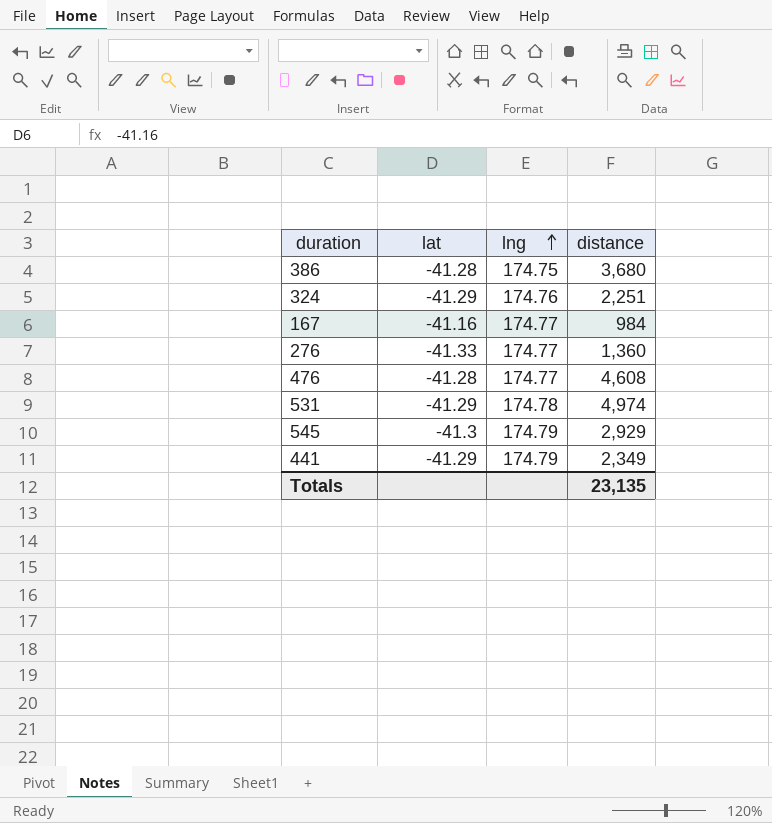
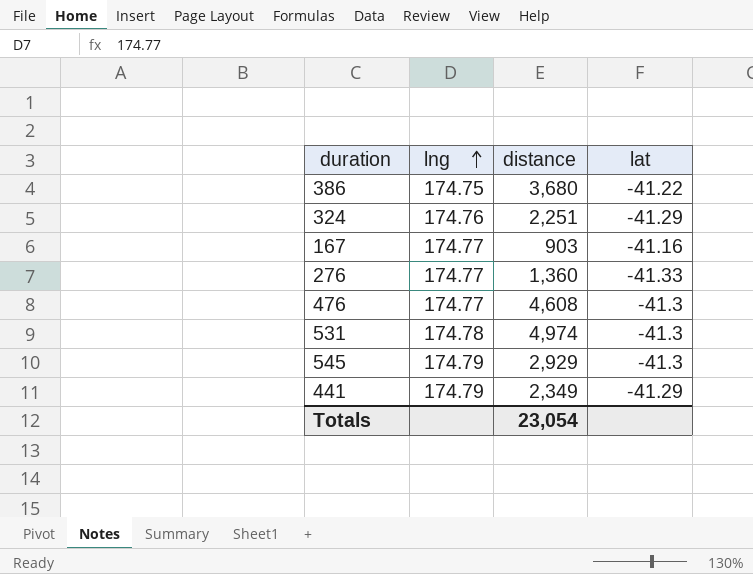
column lat | position: 2 -> 4
386 | lat: -41.28 -> -41.22
167 | distance: 984 -> 903
476 | lat: -41.28 -> -41.3
531 | lat: -41.29 -> -41.3
Totals | distance: 23,135 -> 23,054

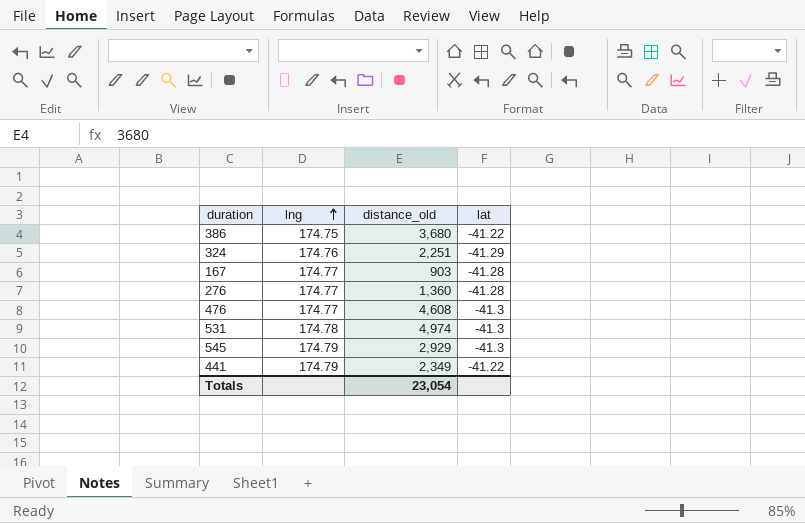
column name: distance -> distance_old
167 | lat: -41.16 -> -41.28
276 | lat: -41.33 -> -41.28
441 | lat: -41.29 -> -41.22

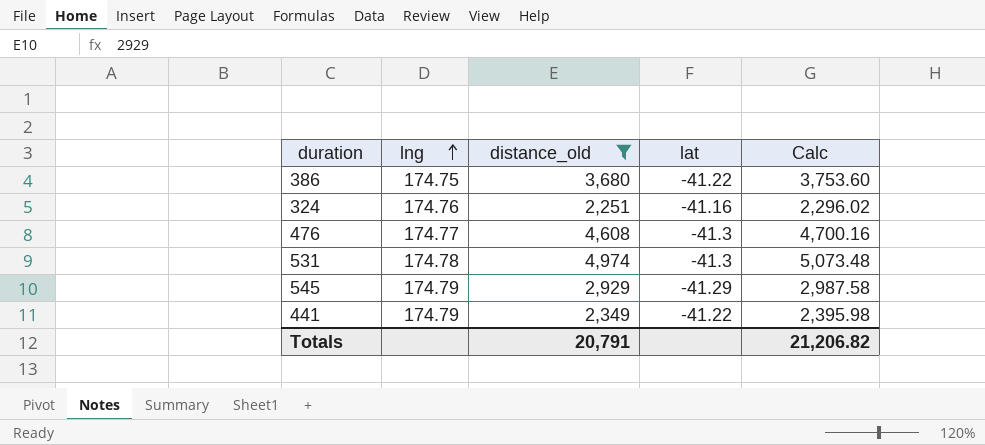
filter: none -> distance_old >= 2,251
column Calc | formula: none -> [distance_old] * 1.02
324 | lat: -41.29 -> -41.16
545 | lat: -41.3 -> -41.29
Totals | distance_old: 23,054 -> 20,791

